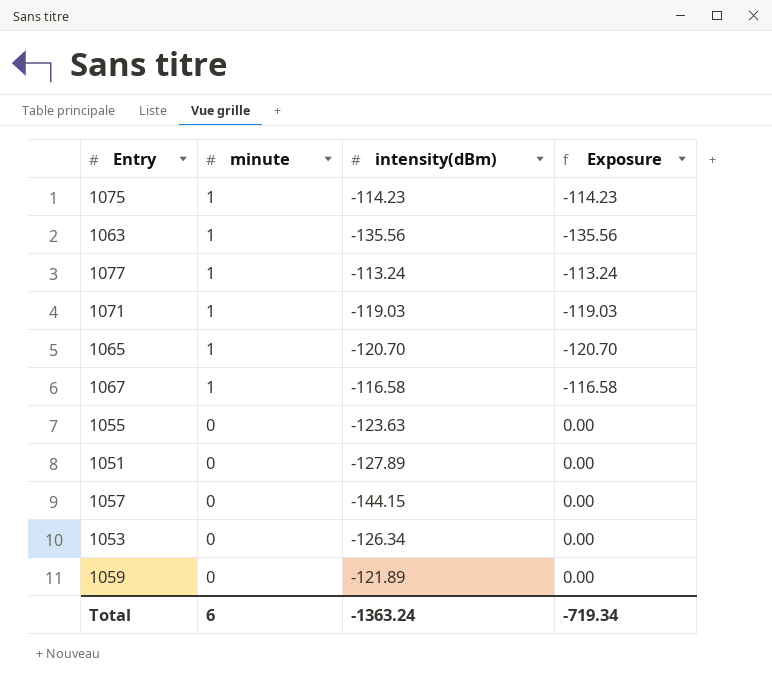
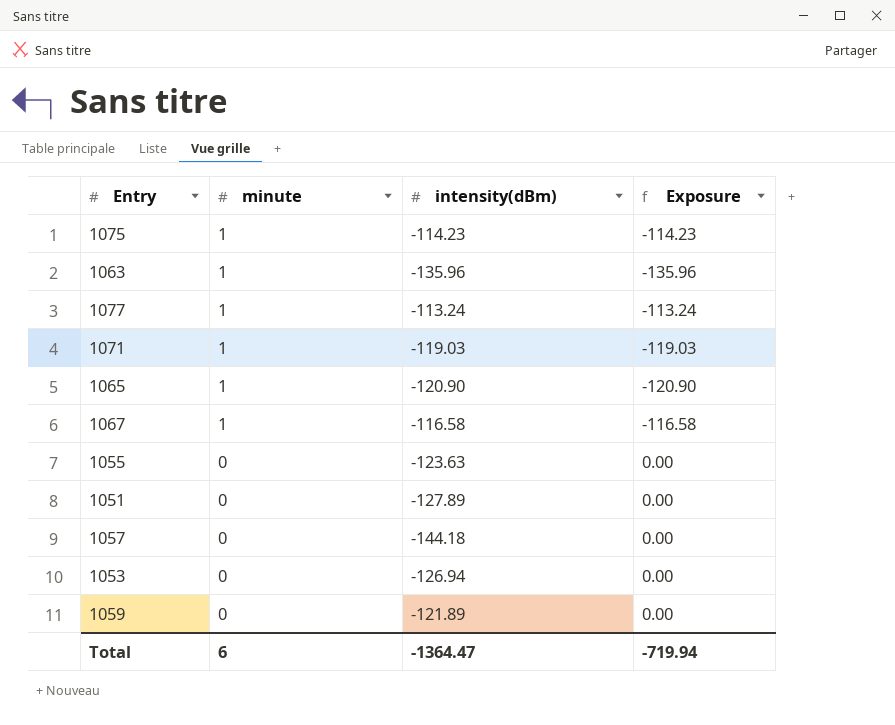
1063 | intensity(dBm): -135.56 -> -135.96
1063 | Exposure: -135.56 -> -135.96
1065 | intensity(dBm): -120.70 -> -120.90
1065 | Exposure: -120.70 -> -120.90
1057 | intensity(dBm): -144.15 -> -144.18
1053 | intensity(dBm): -126.34 -> -126.94
Total | intensity(dBm): -1363.24 -> -1364.47
Total | Exposure: -719.34 -> -719.94

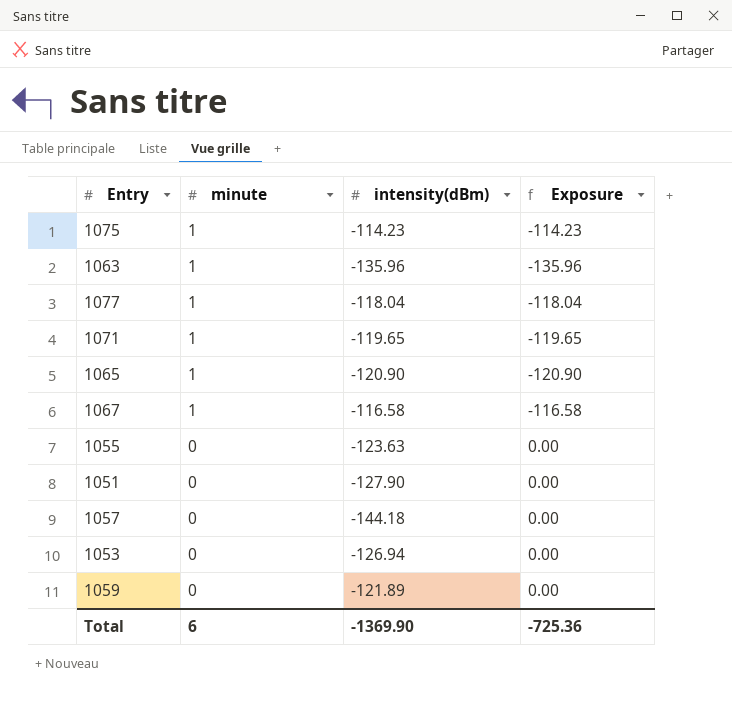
1077 | intensity(dBm): -113.24 -> -118.04
1077 | Exposure: -113.24 -> -118.04
1071 | intensity(dBm): -119.03 -> -119.65
1071 | Exposure: -119.03 -> -119.65
1051 | intensity(dBm): -127.89 -> -127.90
Total | intensity(dBm): -1364.47 -> -1369.90
Total | Exposure: -719.94 -> -725.36

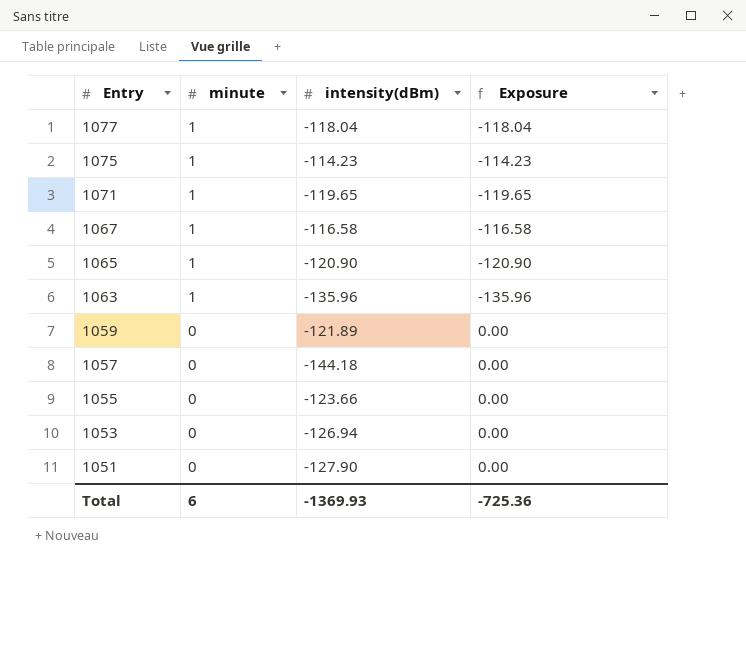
row order: minute descending -> Entry descending
1055 | intensity(dBm): -123.63 -> -123.66
Total | intensity(dBm): -1369.90 -> -1369.93

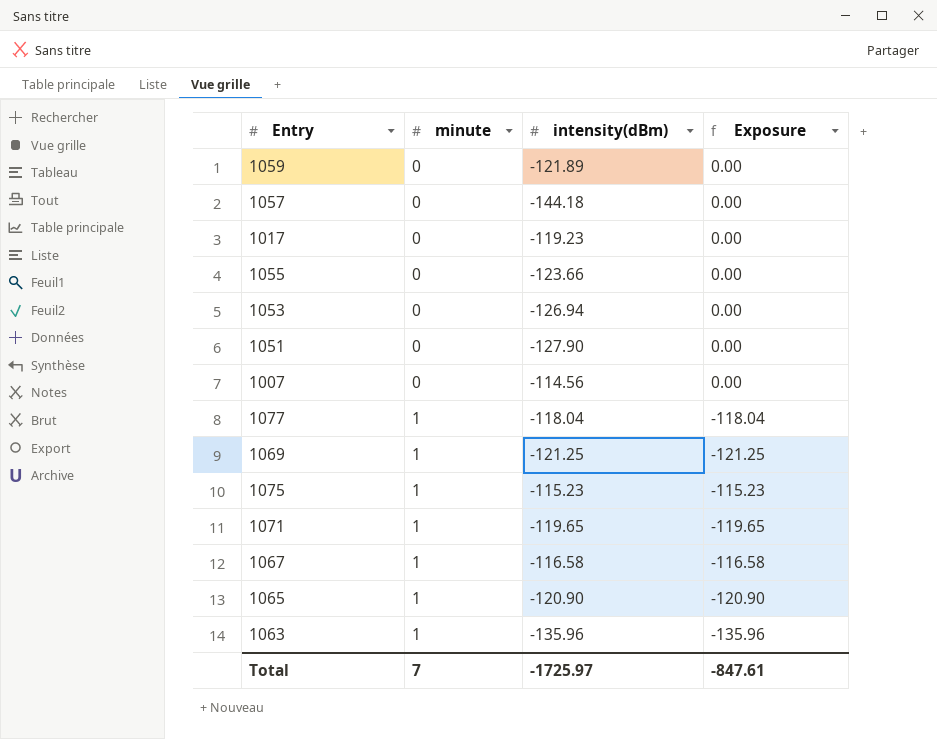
row order: Entry descending -> minute ascending
row 1017: none -> 0 | -119.23 | 0.00
row 1007: none -> 0 | -114.56 | 0.00
row 1069: none -> 1 | -121.25 | -121.25
1075 | intensity(dBm): -114.23 -> -115.23
1075 | Exposure: -114.23 -> -115.23
Total | minute: 6 -> 7
Total | intensity(dBm): -1369.93 -> -1725.97
Total | Exposure: -725.36 -> -847.61

